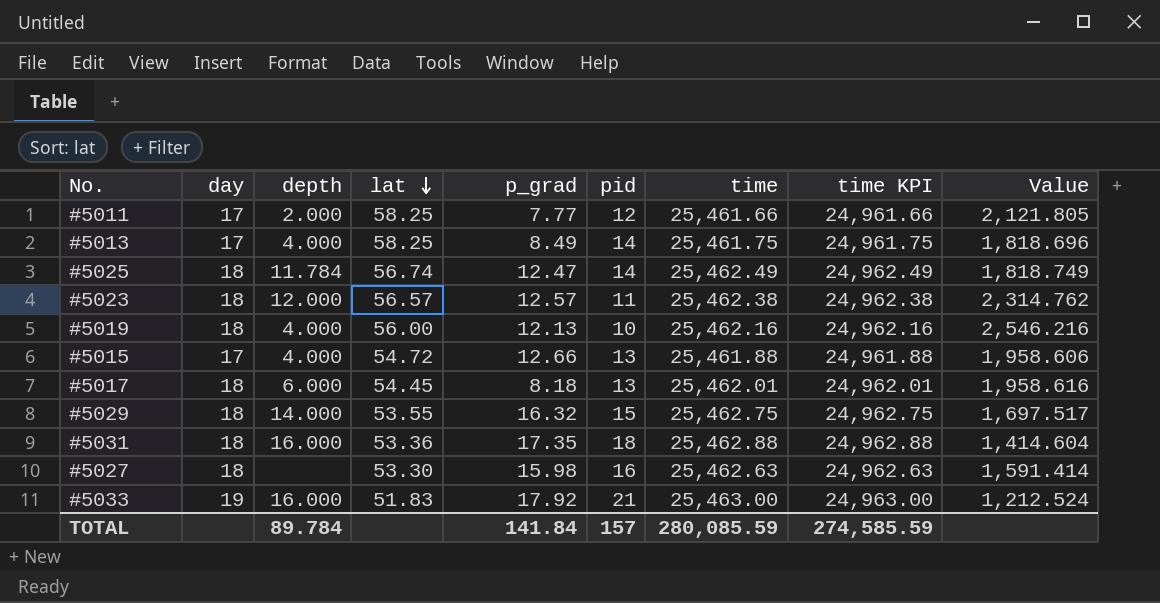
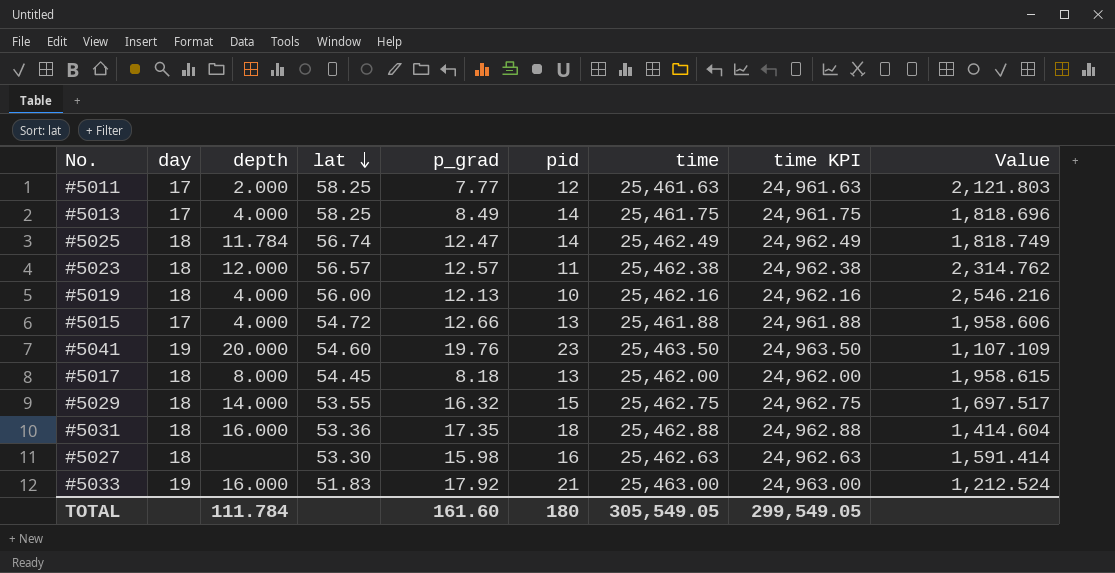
#5011 | time: 25,461.66 -> 25,461.63
#5011 | time KPI: 24,961.66 -> 24,961.63
#5011 | Value: 2,121.805 -> 2,121.803
row #5041: none -> 19 | 20.000 | 54.60 | 19.76 | 23 | 25,463.50 | 24,963.50 | 1,107.109
#5017 | depth: 6.000 -> 8.000
#5017 | time: 25,462.01 -> 25,462.00
#5017 | time KPI: 24,962.01 -> 24,962.00
#5017 | Value: 1,958.616 -> 1,958.615
TOTAL | depth: 89.784 -> 111.784
TOTAL | p_grad: 141.84 -> 161.60
TOTAL | pid: 157 -> 180
TOTAL | time: 280,085.59 -> 305,549.05
TOTAL | time KPI: 274,585.59 -> 299,549.05

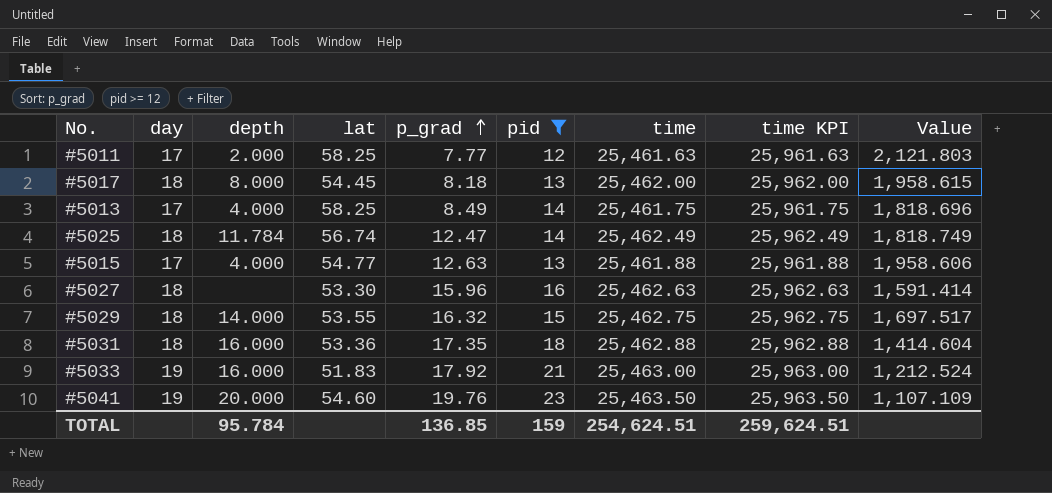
filter: none -> pid >= 12
row order: lat descending -> p_grad ascending
column time KPI | formula: [time] - 500 -> [time] + 500
#5015 | lat: 54.72 -> 54.77
#5015 | p_grad: 12.66 -> 12.63
#5027 | p_grad: 15.98 -> 15.96
TOTAL | depth: 111.784 -> 95.784
TOTAL | p_grad: 161.60 -> 136.85
TOTAL | pid: 180 -> 159
TOTAL | time: 305,549.05 -> 254,624.51
TOTAL | time KPI: 299,549.05 -> 259,624.51

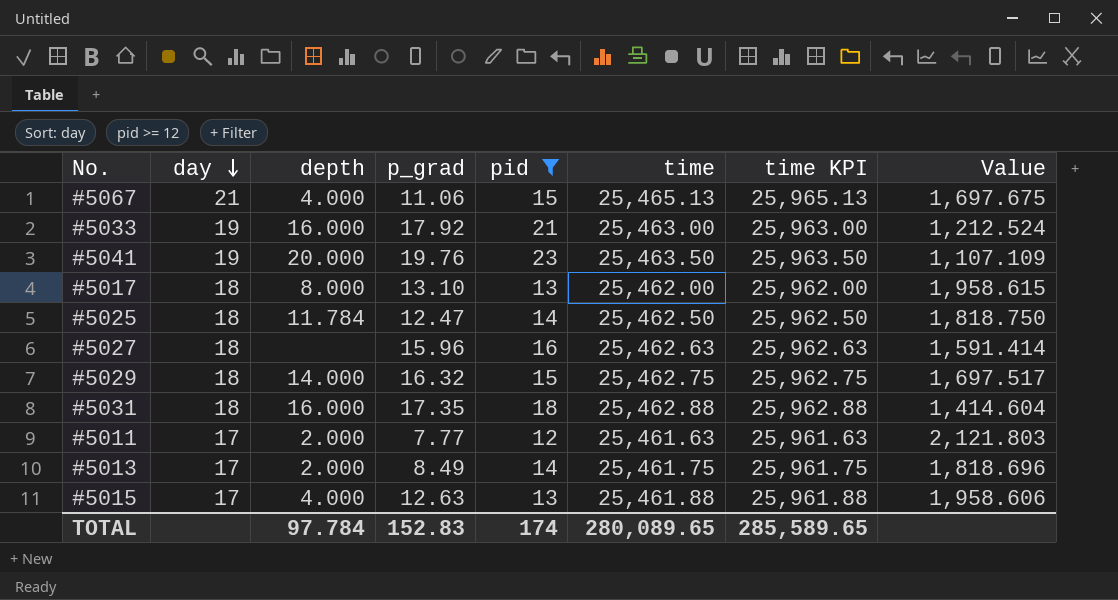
row order: p_grad ascending -> day descending
column lat | position: 4 -> none
row #5067: none -> 21 | 4.000 | 11.06 | 15 | 25,465.13 | 25,965.13 | 1,697.675
#5017 | p_grad: 8.18 -> 13.10
#5025 | time: 25,462.49 -> 25,462.50
#5025 | time KPI: 25,962.49 -> 25,962.50
#5025 | Value: 1,818.749 -> 1,818.750
#5013 | depth: 4.000 -> 2.000
TOTAL | depth: 95.784 -> 97.784
TOTAL | p_grad: 136.85 -> 152.83
TOTAL | pid: 159 -> 174
TOTAL | time: 254,624.51 -> 280,089.65
TOTAL | time KPI: 259,624.51 -> 285,589.65

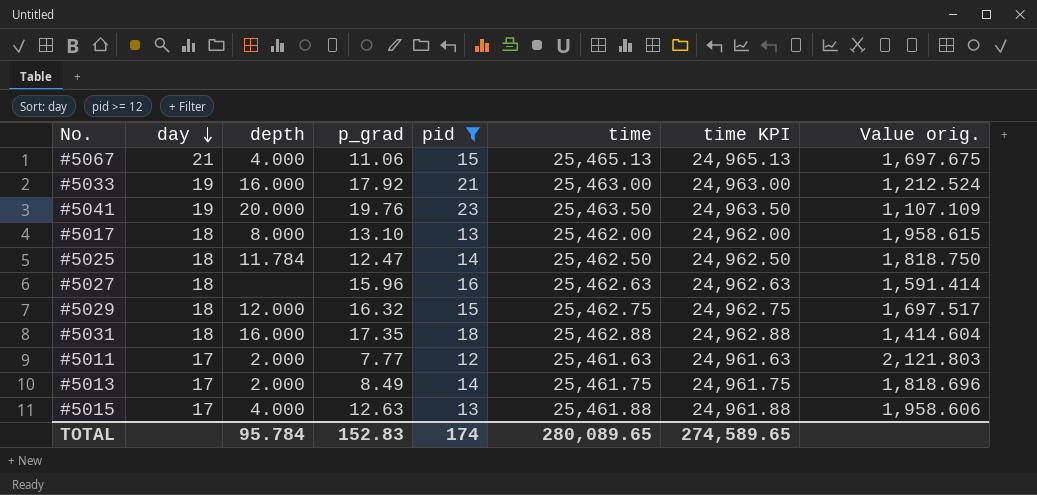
column time KPI | formula: [time] + 500 -> [time] - 500
column name: Value -> Value orig.
#5029 | depth: 14.000 -> 12.000
TOTAL | depth: 97.784 -> 95.784
TOTAL | time KPI: 285,589.65 -> 274,589.65

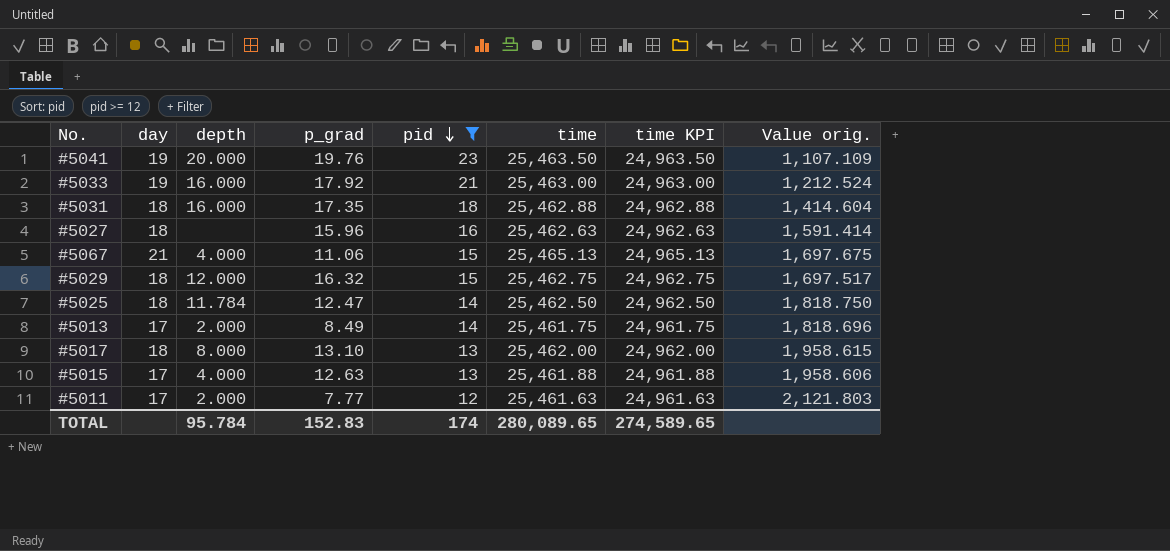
row order: day descending -> pid descending

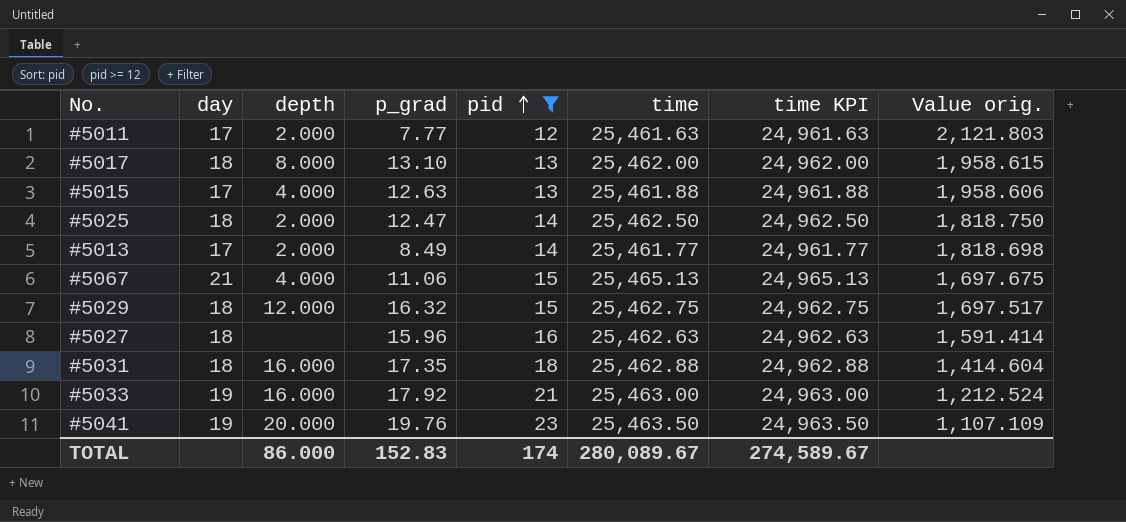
row order: pid descending -> pid ascending
#5025 | depth: 11.784 -> 2.000
#5013 | time: 25,461.75 -> 25,461.77
#5013 | time KPI: 24,961.75 -> 24,961.77
#5013 | Value orig.: 1,818.696 -> 1,818.698
TOTAL | depth: 95.784 -> 86.000
TOTAL | time: 280,089.65 -> 280,089.67
TOTAL | time KPI: 274,589.65 -> 274,589.67

